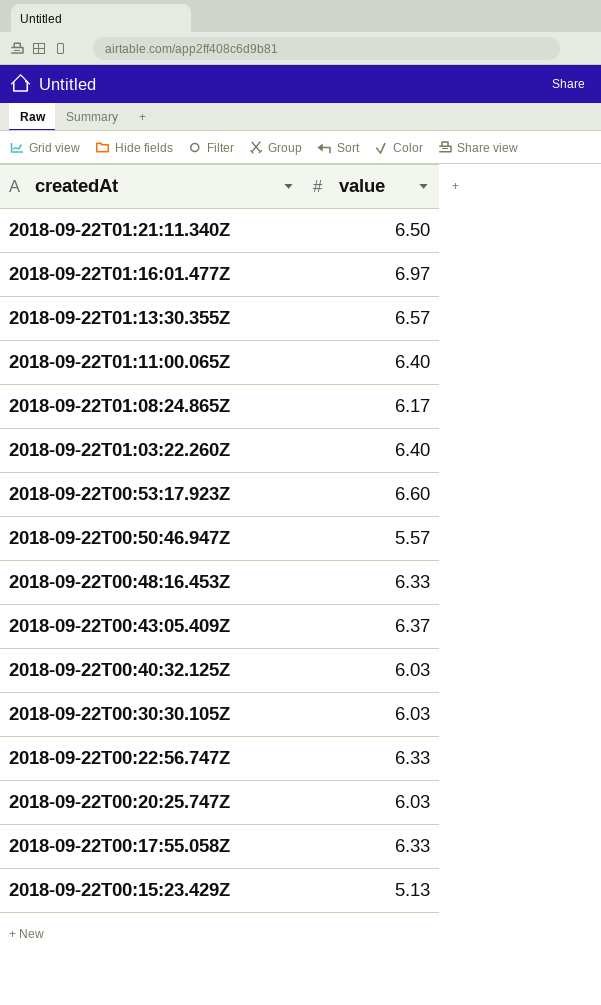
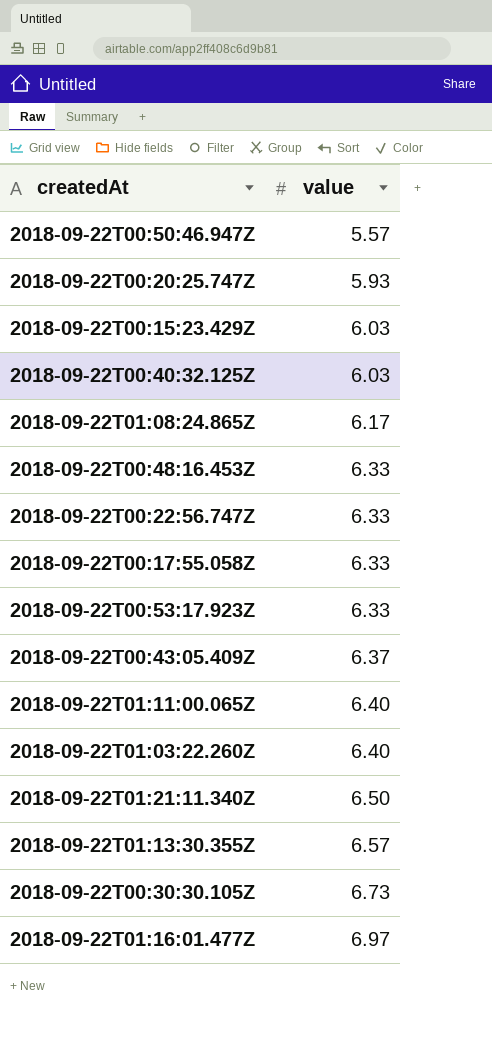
row order: createdAt descending -> value ascending
2018-09-22T00:20:25.747Z | value: 6.03 -> 5.93
2018-09-22T00:15:23.429Z | value: 5.13 -> 6.03
2018-09-22T00:53:17.923Z | value: 6.60 -> 6.33
2018-09-22T00:30:30.105Z | value: 6.03 -> 6.73

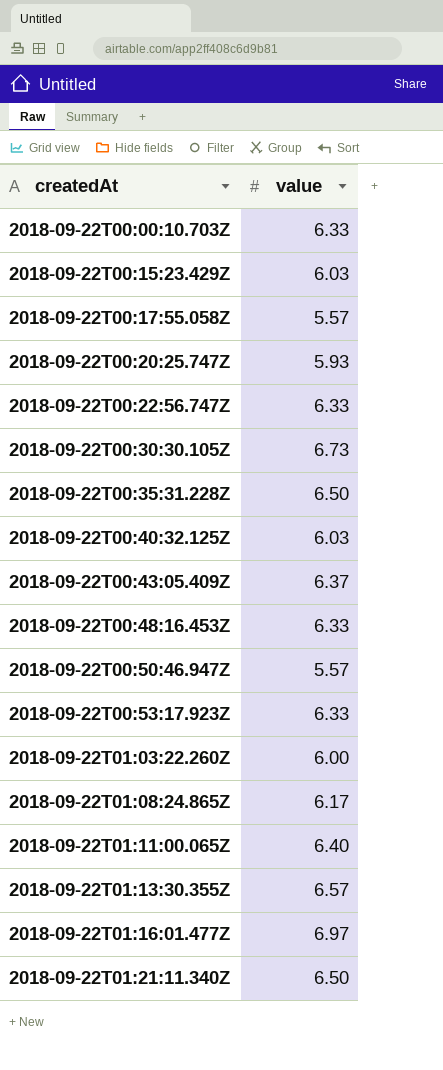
row order: value ascending -> createdAt ascending
row 2018-09-22T00:00:10.703Z: none -> 6.33
2018-09-22T00:17:55.058Z | value: 6.33 -> 5.57
row 2018-09-22T00:35:31.228Z: none -> 6.50
2018-09-22T01:03:22.260Z | value: 6.40 -> 6.00

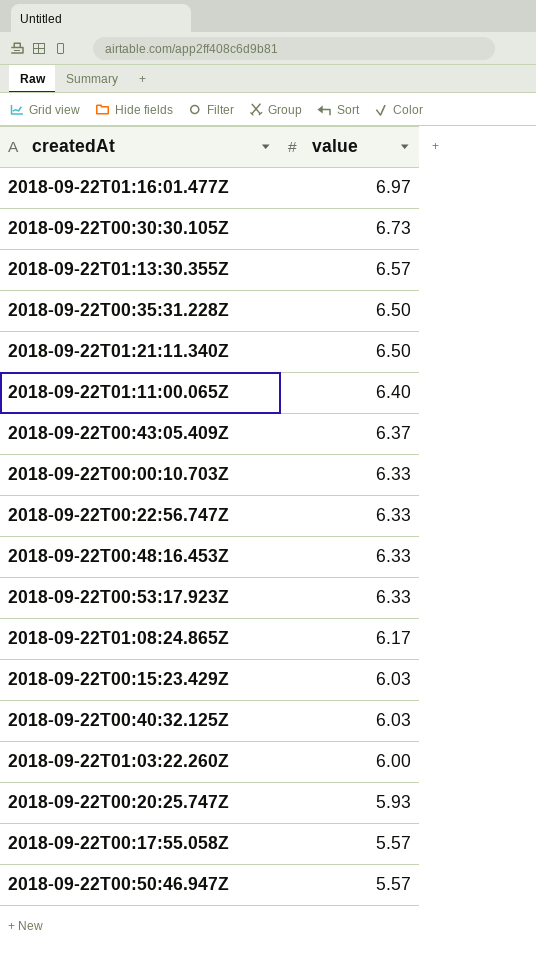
row order: createdAt ascending -> value descending

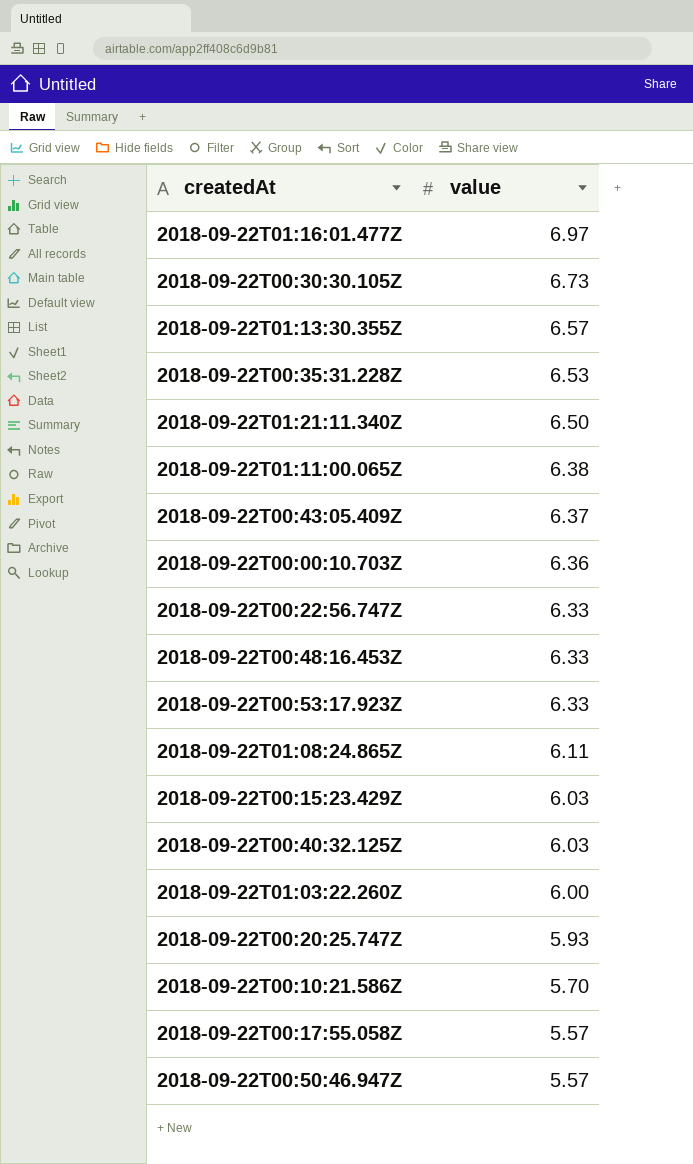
2018-09-22T00:35:31.228Z | value: 6.50 -> 6.53
2018-09-22T01:11:00.065Z | value: 6.40 -> 6.38
2018-09-22T00:00:10.703Z | value: 6.33 -> 6.36
2018-09-22T01:08:24.865Z | value: 6.17 -> 6.11
row 2018-09-22T00:10:21.586Z: none -> 5.70

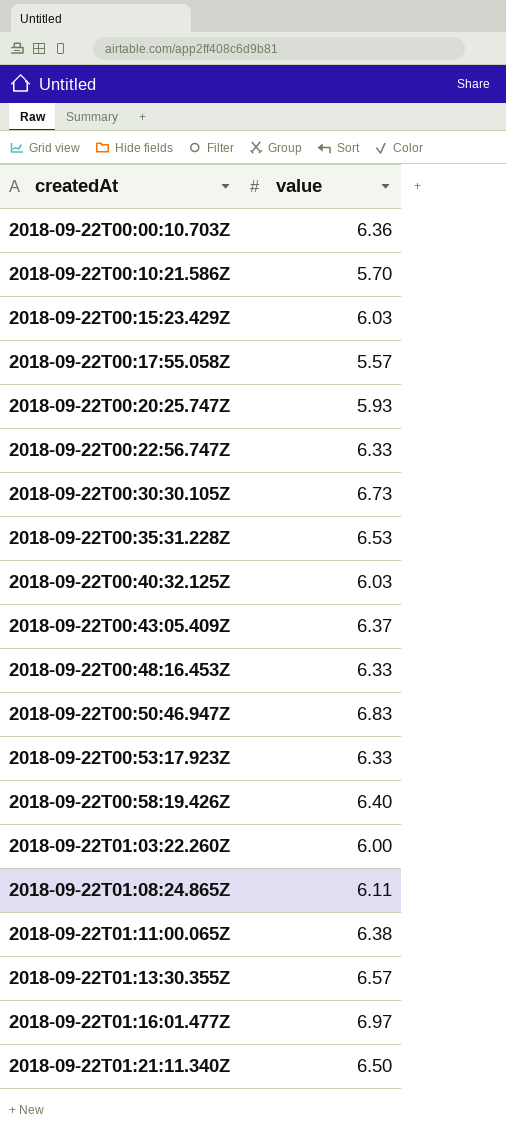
row order: value descending -> createdAt ascending
2018-09-22T00:50:46.947Z | value: 5.57 -> 6.83
row 2018-09-22T00:58:19.426Z: none -> 6.40

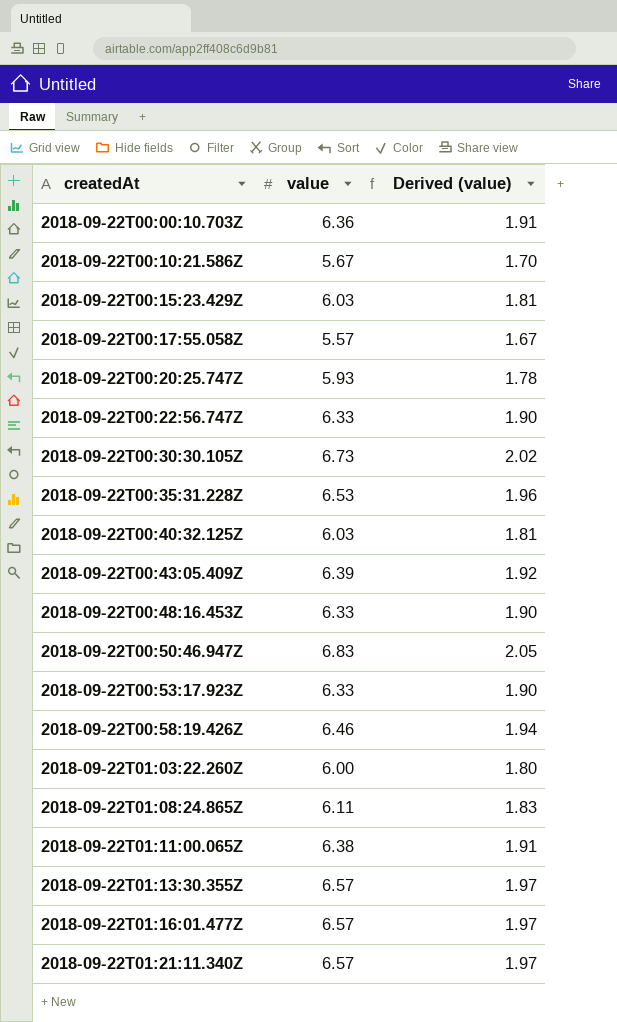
column Derived (value) | formula: none -> [value] * 0.3
2018-09-22T00:10:21.586Z | value: 5.70 -> 5.67
2018-09-22T00:43:05.409Z | value: 6.37 -> 6.39
2018-09-22T00:58:19.426Z | value: 6.40 -> 6.46
2018-09-22T01:16:01.477Z | value: 6.97 -> 6.57
2018-09-22T01:21:11.340Z | value: 6.50 -> 6.57

